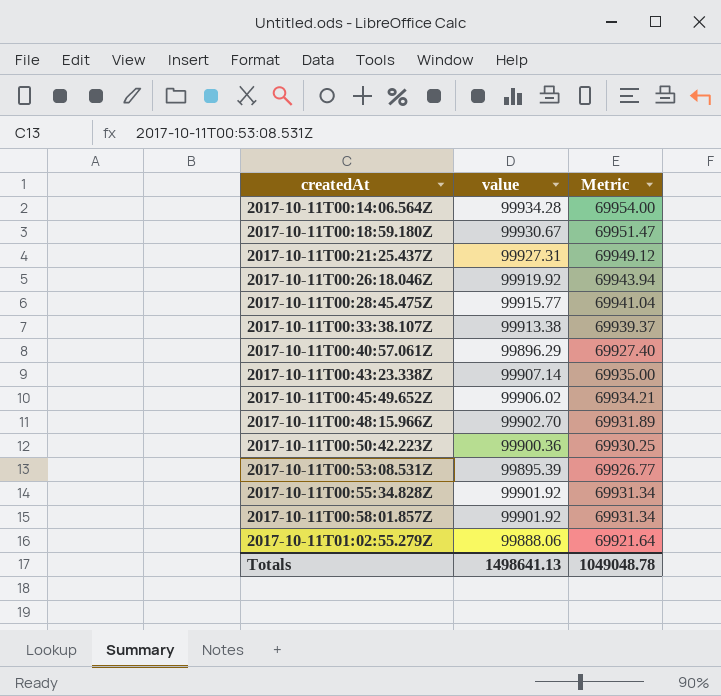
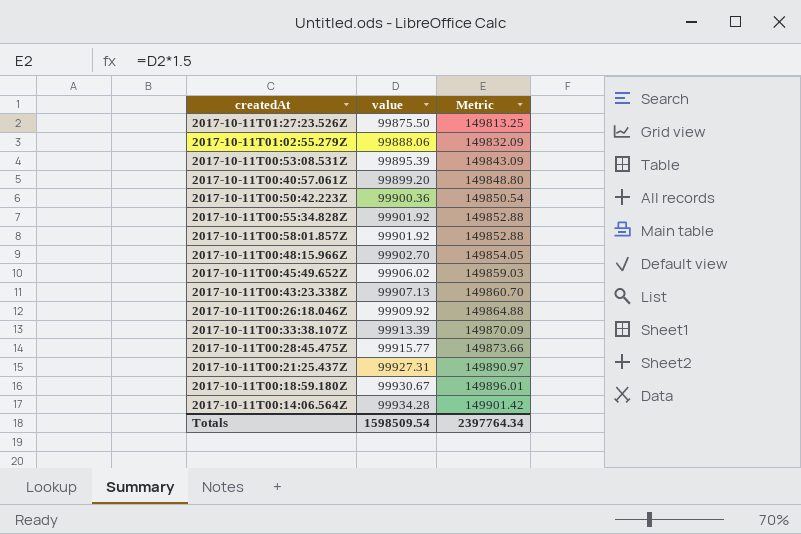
row order: createdAt ascending -> value ascending
column Metric | formula: [value] * 0.7 -> [value] * 1.5
row 2017-10-11T01:27:23.526Z: none -> 99875.50 | 149813.25
2017-10-11T00:40:57.061Z | value: 99896.29 -> 99899.20
2017-10-11T00:43:23.338Z | value: 99907.14 -> 99907.13
2017-10-11T00:26:18.046Z | value: 99919.92 -> 99909.92
2017-10-11T00:33:38.107Z | value: 99913.38 -> 99913.39
Totals | value: 1498641.13 -> 1598509.54
Totals | Metric: 1049048.78 -> 2397764.34

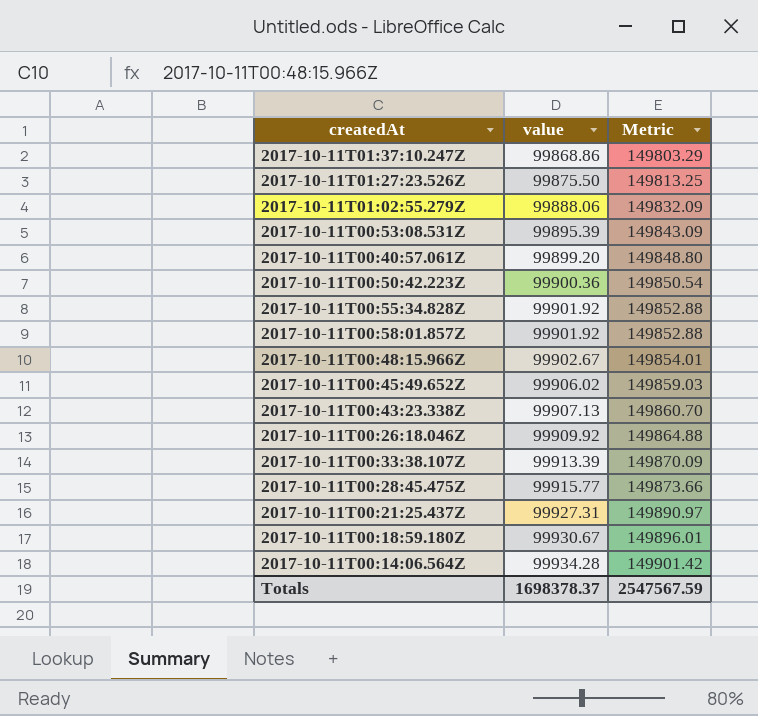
row 2017-10-11T01:37:10.247Z: none -> 99868.86 | 149803.29
2017-10-11T00:48:15.966Z | value: 99902.70 -> 99902.67
2017-10-11T00:48:15.966Z | Metric: 149854.05 -> 149854.01
Totals | value: 1598509.54 -> 1698378.37
Totals | Metric: 2397764.34 -> 2547567.59

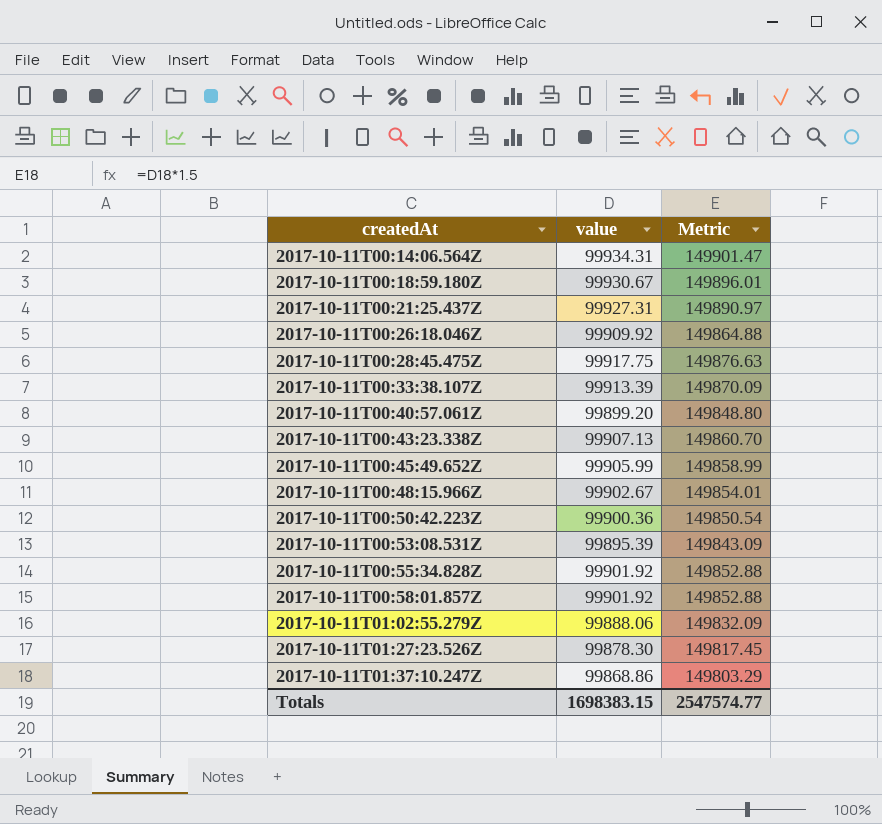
row order: value ascending -> createdAt ascending
2017-10-11T00:14:06.564Z | value: 99934.28 -> 99934.31
2017-10-11T00:14:06.564Z | Metric: 149901.42 -> 149901.47
2017-10-11T00:28:45.475Z | value: 99915.77 -> 99917.75
2017-10-11T00:28:45.475Z | Metric: 149873.66 -> 149876.63
2017-10-11T00:45:49.652Z | value: 99906.02 -> 99905.99
2017-10-11T00:45:49.652Z | Metric: 149859.03 -> 149858.99
2017-10-11T01:27:23.526Z | value: 99875.50 -> 99878.30
2017-10-11T01:27:23.526Z | Metric: 149813.25 -> 149817.45
Totals | value: 1698378.37 -> 1698383.15
Totals | Metric: 2547567.59 -> 2547574.77

